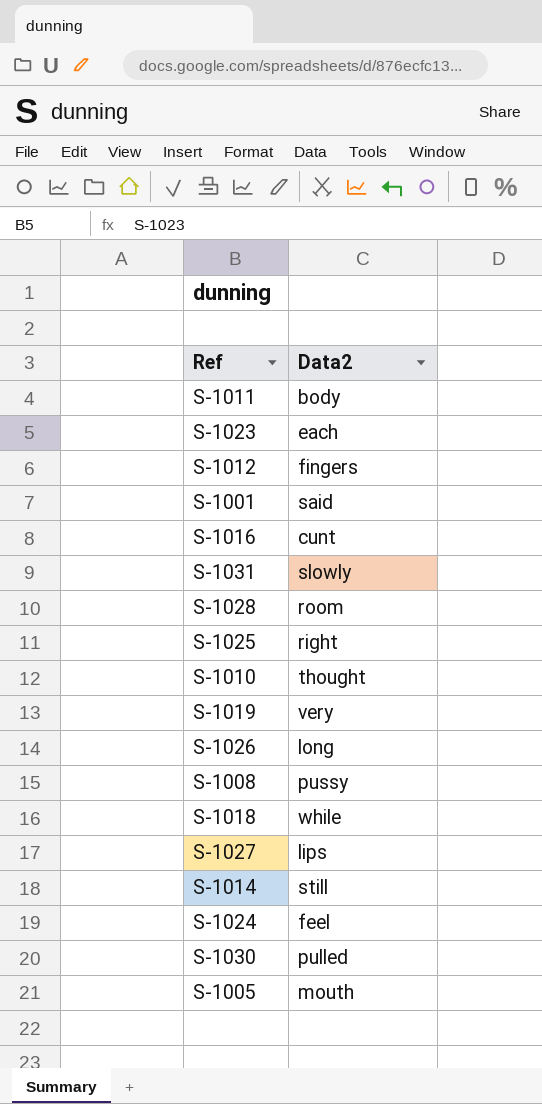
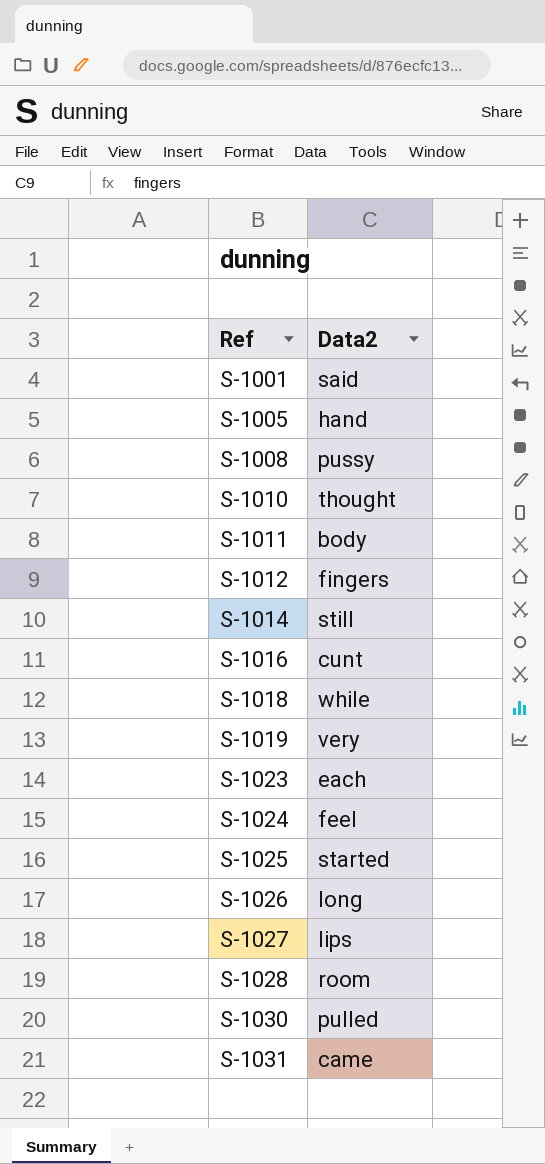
row order: none -> Ref ascending
S-1005 | Data2: mouth -> hand
S-1025 | Data2: right -> started
S-1031 | Data2: slowly -> came

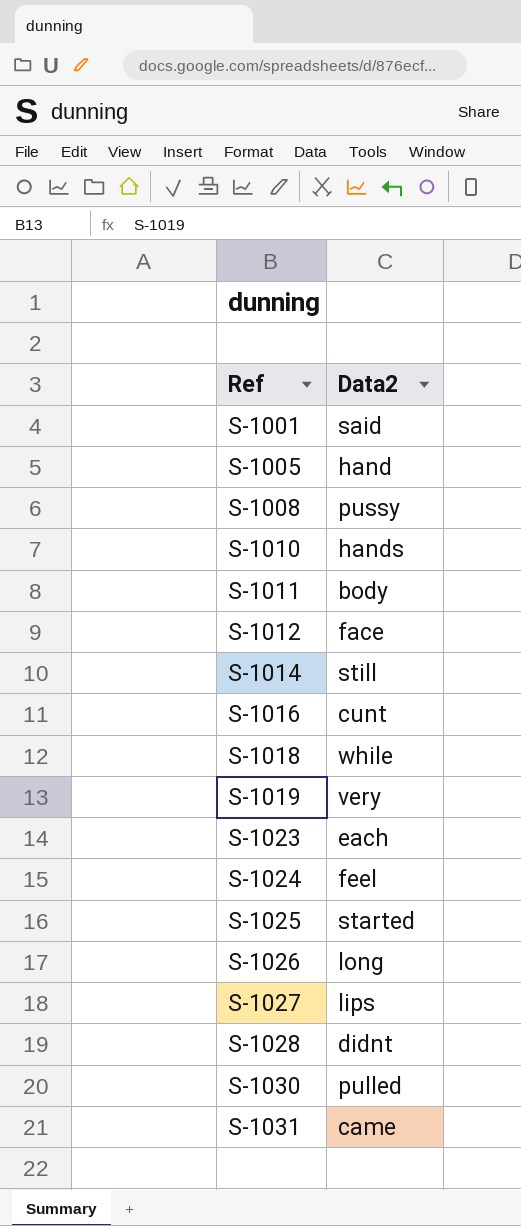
S-1010 | Data2: thought -> hands
S-1012 | Data2: fingers -> face
S-1028 | Data2: room -> didnt

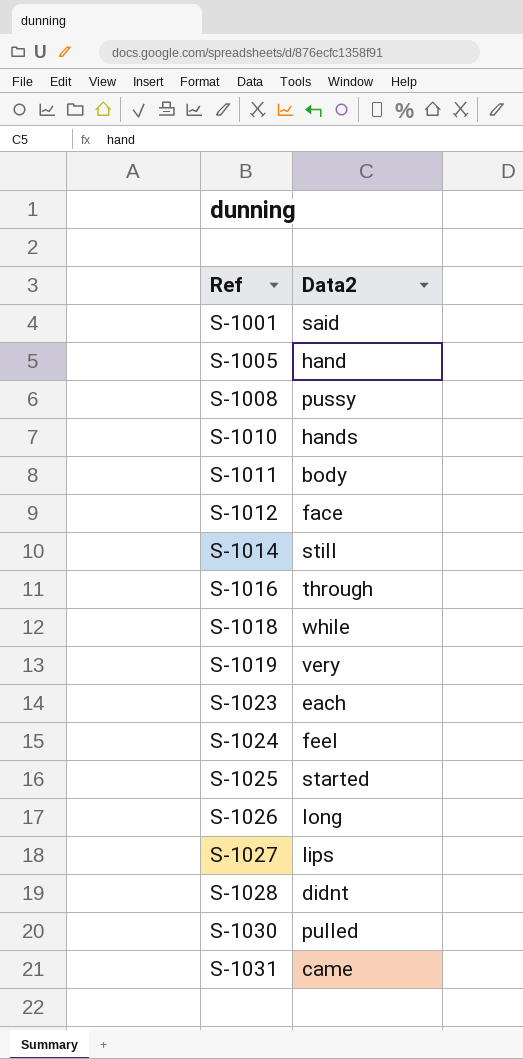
S-1016 | Data2: cunt -> through

